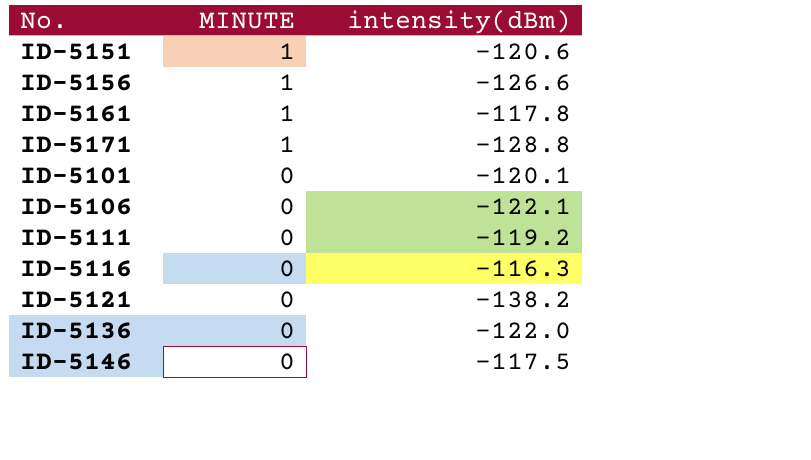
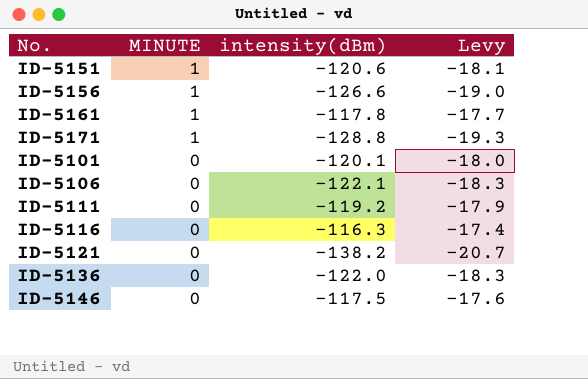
column Levy | formula: none -> [intensity(dBm)] * 0.15

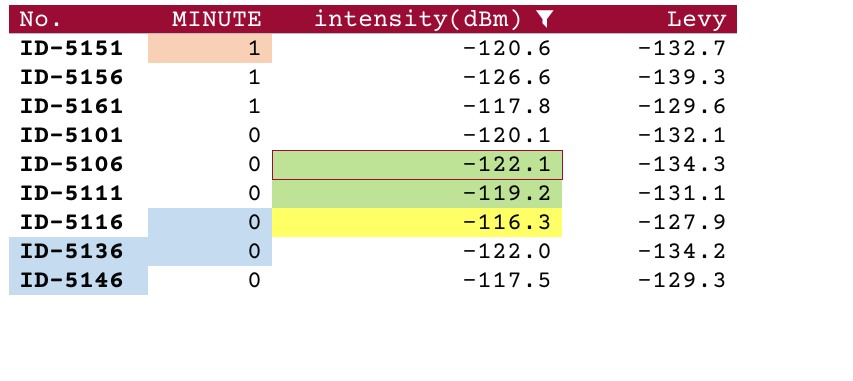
filter: none -> intensity(dBm) >= -126.6
column Levy | formula: [intensity(dBm)] * 0.15 -> [intensity(dBm)] * 1.1

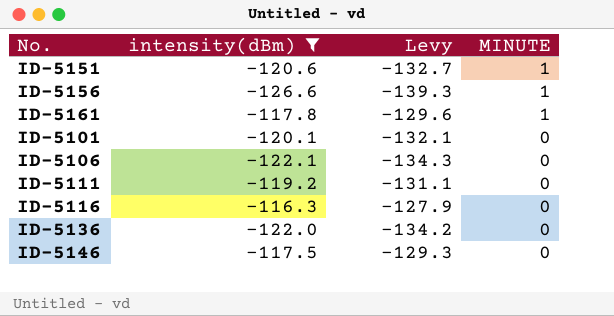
column MINUTE | position: 2 -> 4

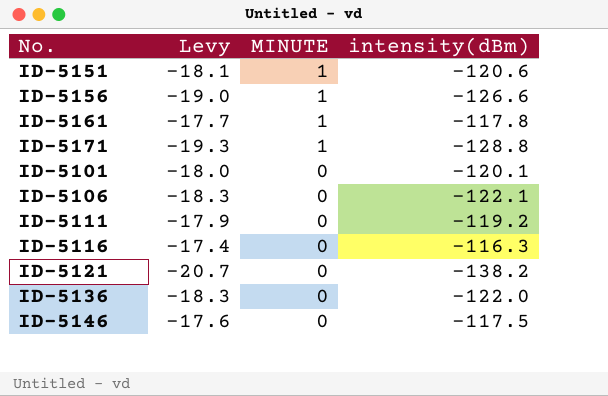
filter: intensity(dBm) >= -126.6 -> none
column Levy | formula: [intensity(dBm)] * 1.1 -> [intensity(dBm)] * 0.15
column intensity(dBm) | position: 2 -> 4

